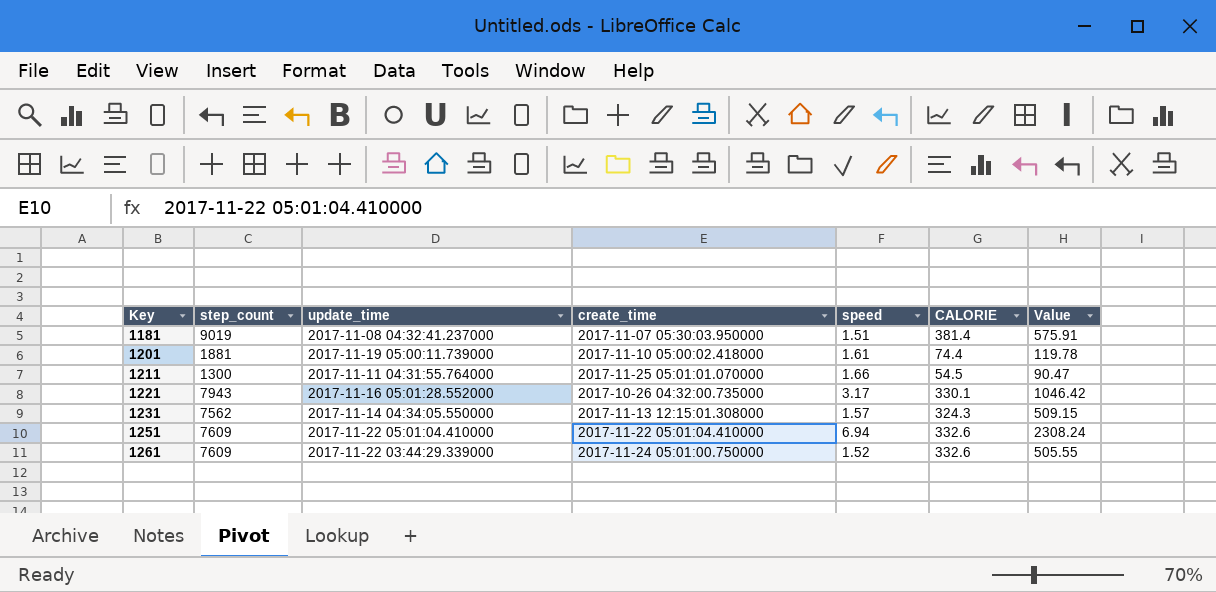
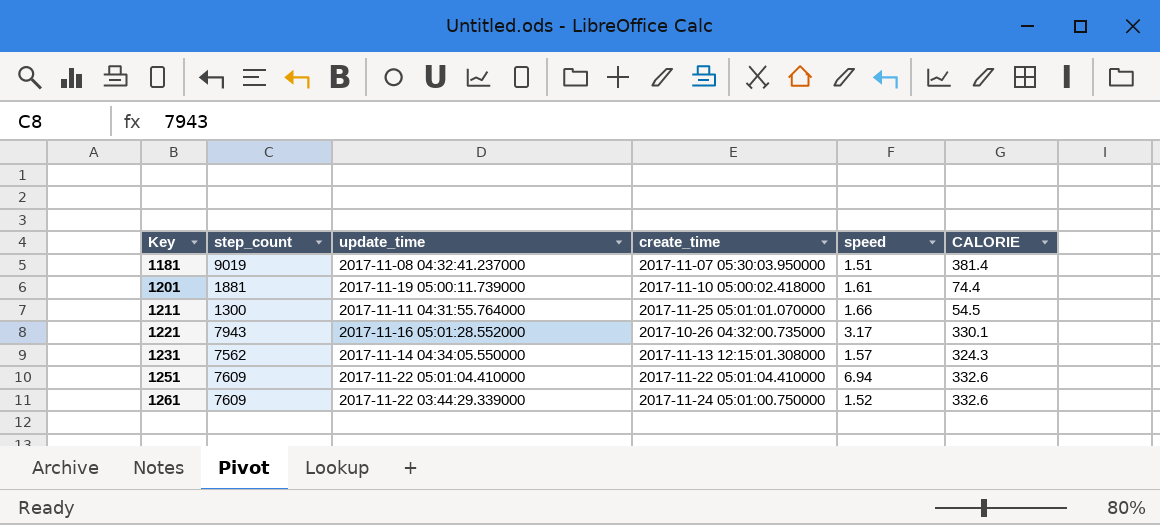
column Value | formula: [speed] * [CALORIE] -> none

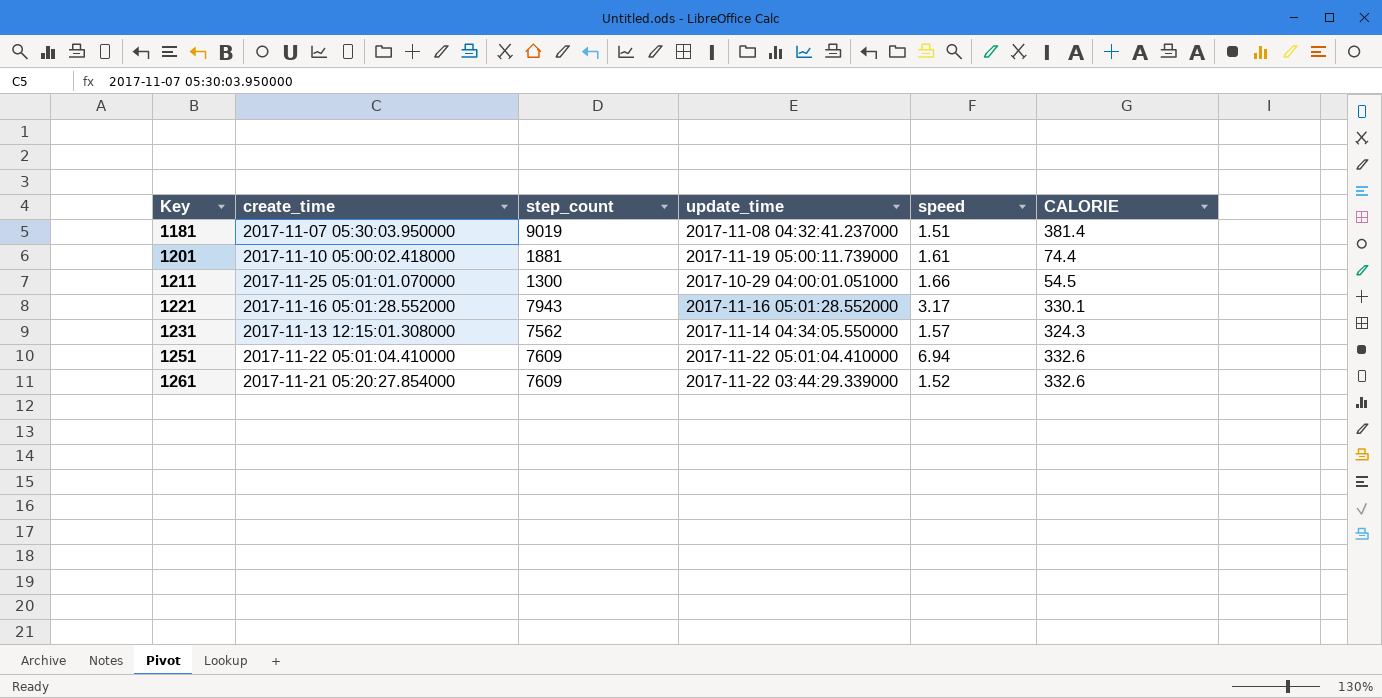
column create_time | position: 4 -> 2
1211 | update_time: 2017-11-11 04:31:55.764000 -> 2017-10-29 04:00:01.051000
1221 | create_time: 2017-10-26 04:32:00.735000 -> 2017-11-16 05:01:28.552000
1261 | create_time: 2017-11-24 05:01:00.750000 -> 2017-11-21 05:20:27.854000

